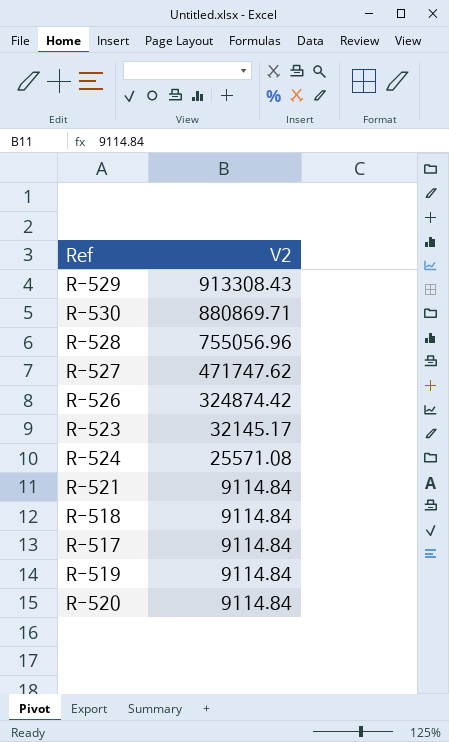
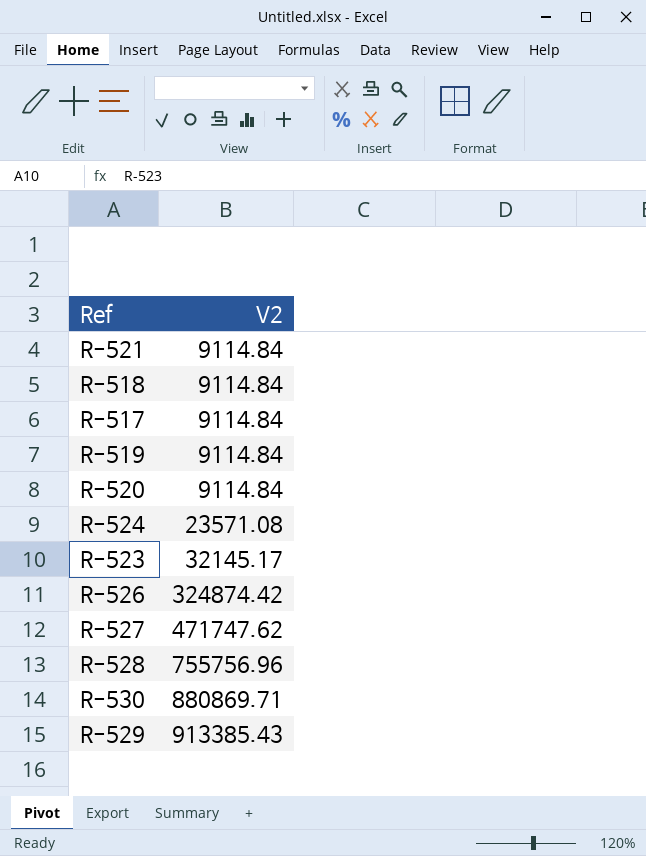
row order: V2 descending -> V2 ascending
R-524 | V2: 25571.08 -> 23571.08
R-528 | V2: 755056.96 -> 755756.96
R-529 | V2: 913308.43 -> 913385.43

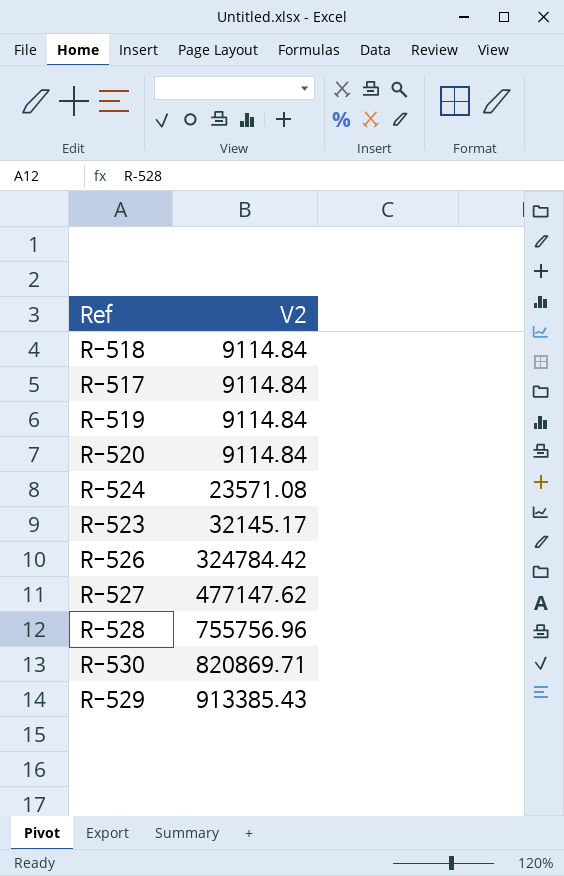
row R-521: 9114.84 -> none
R-526 | V2: 324874.42 -> 324784.42
R-527 | V2: 471747.62 -> 477147.62
R-530 | V2: 880869.71 -> 820869.71

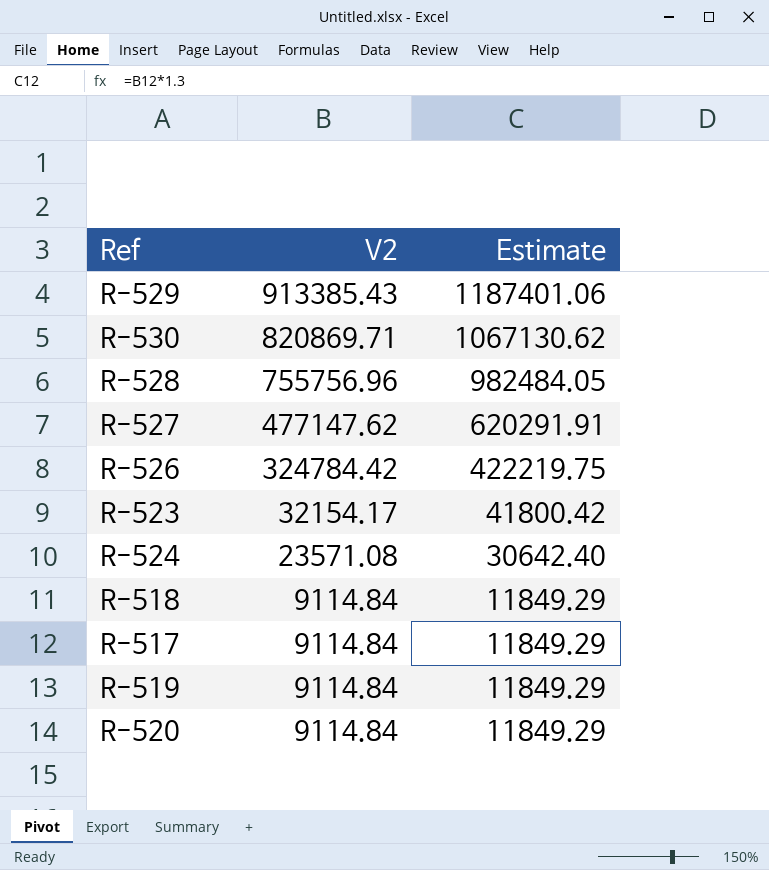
row order: V2 ascending -> V2 descending
column Estimate | formula: none -> [V2] * 1.3
R-523 | V2: 32145.17 -> 32154.17

